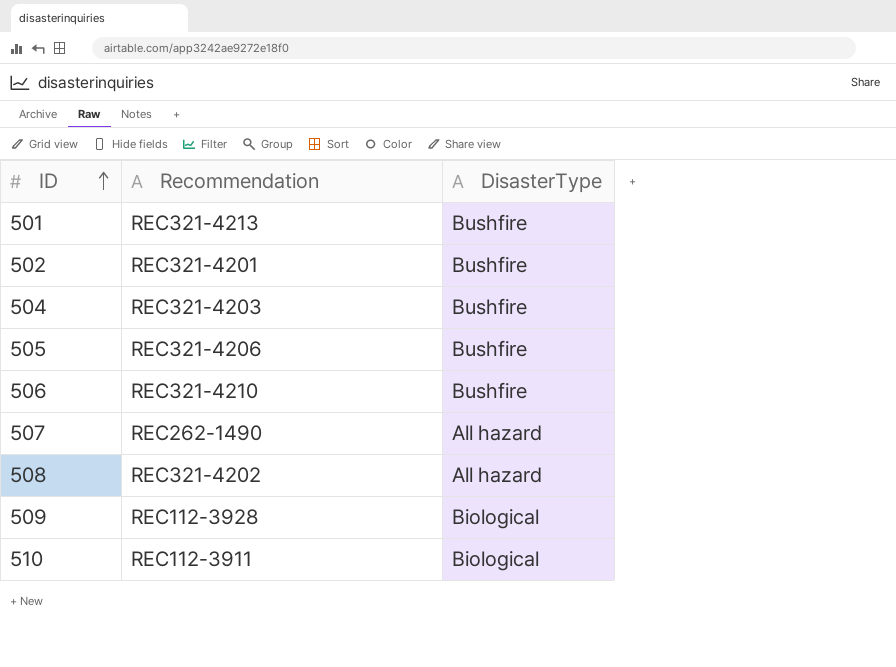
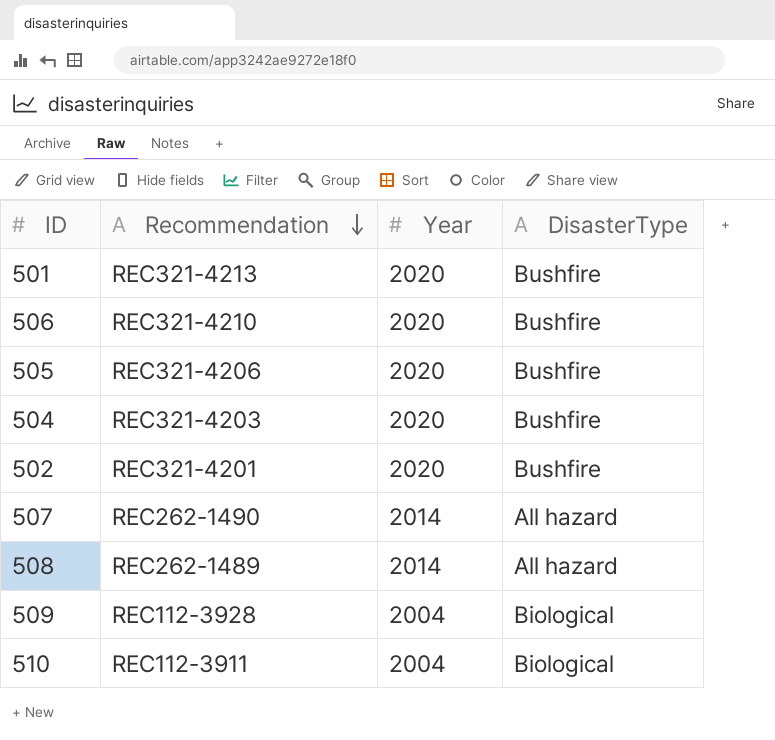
row order: ID ascending -> Recommendation descending
column Year | position: none -> 3
508 | Recommendation: REC321-4202 -> REC262-1489

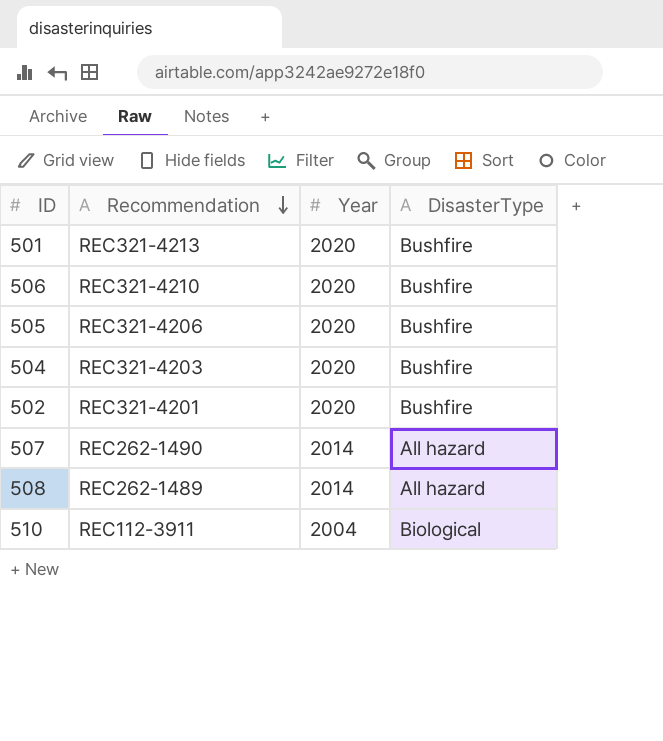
row 509: REC112-3928 | 2004 | Biological -> none

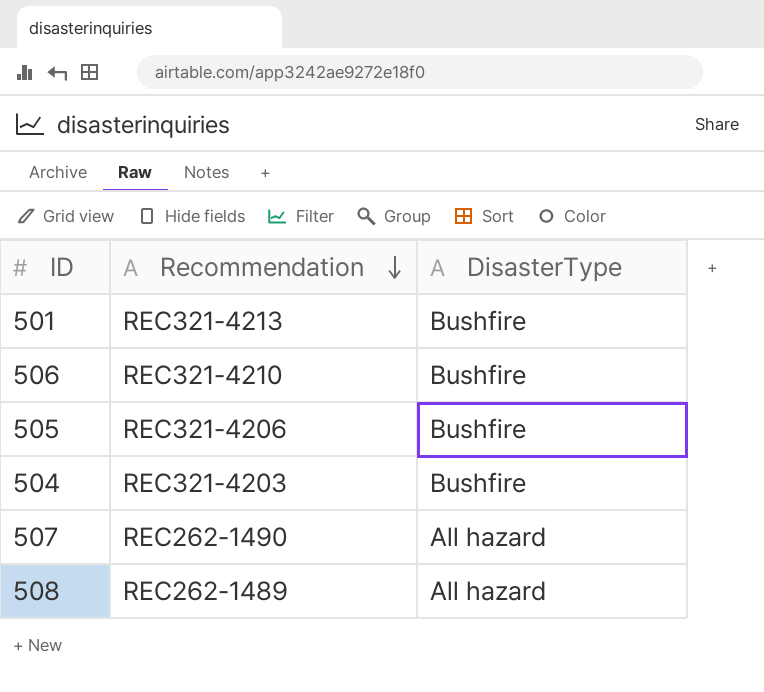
column Year | position: 3 -> none
row 502: REC321-4201 | 2020 | Bushfire -> none
row 510: REC112-3911 | 2004 | Biological -> none

